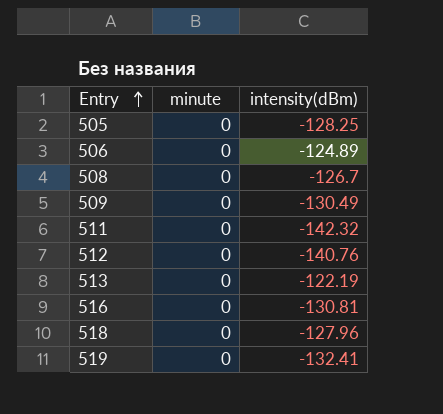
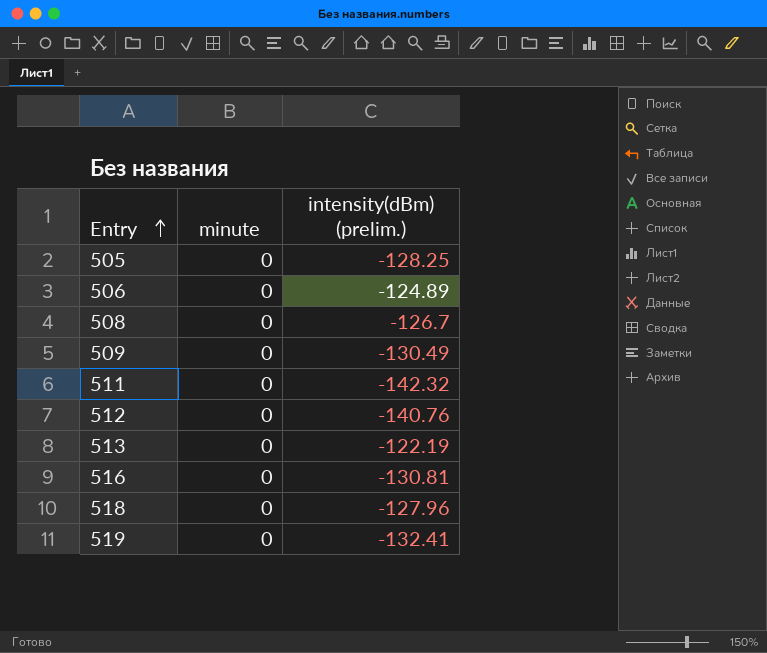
column name: intensity(dBm) -> intensity(dBm) (prelim.)

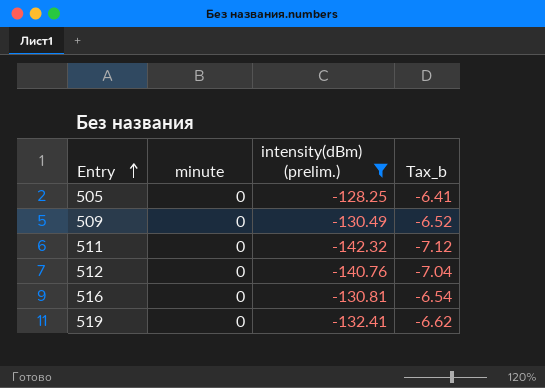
filter: none -> intensity(dBm) (prelim.) <= -128.25
column Tax_b | formula: none -> [intensity(dBm) (prelim.)] * 0.05

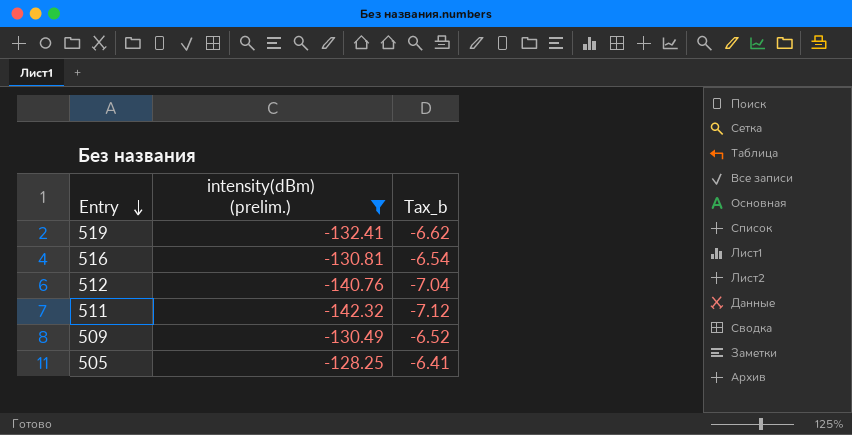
row order: Entry ascending -> Entry descending
column minute | position: 2 -> none

